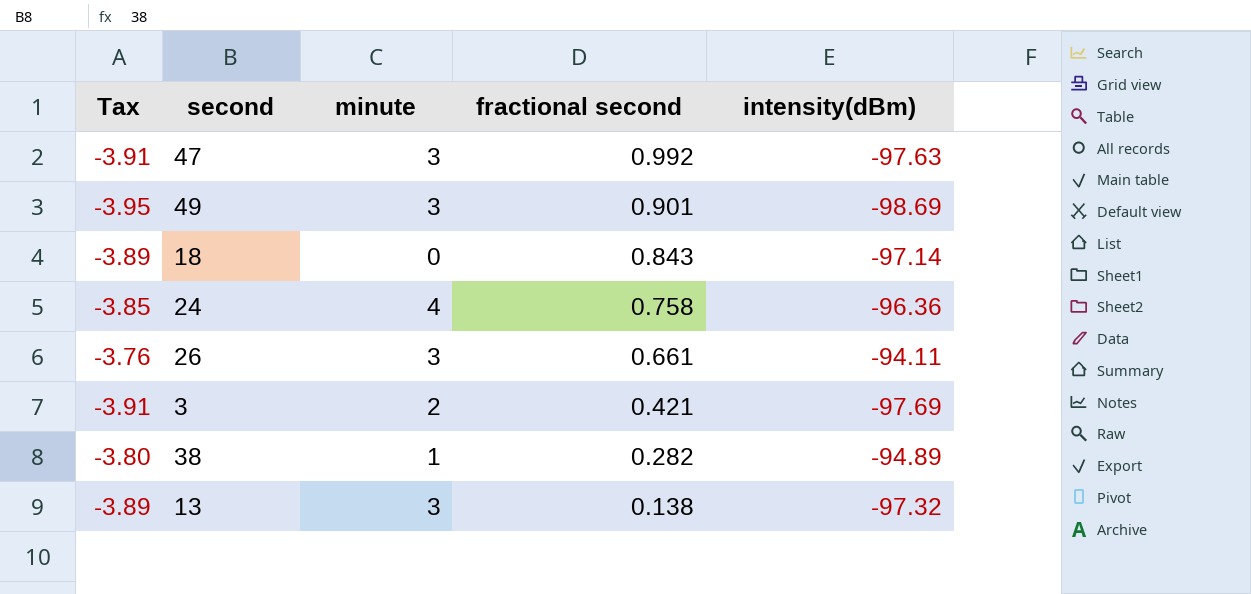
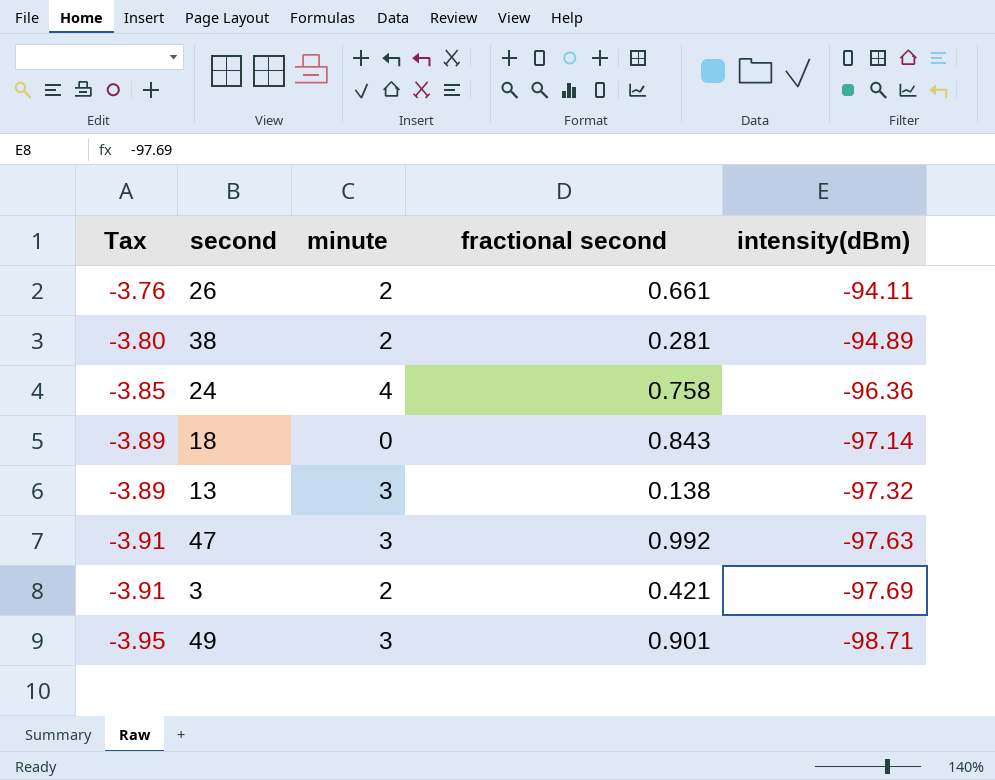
row order: fractional second descending -> Tax descending
26 | minute: 3 -> 2
38 | minute: 1 -> 2
38 | fractional second: 0.282 -> 0.281
49 | intensity(dBm): -98.69 -> -98.71

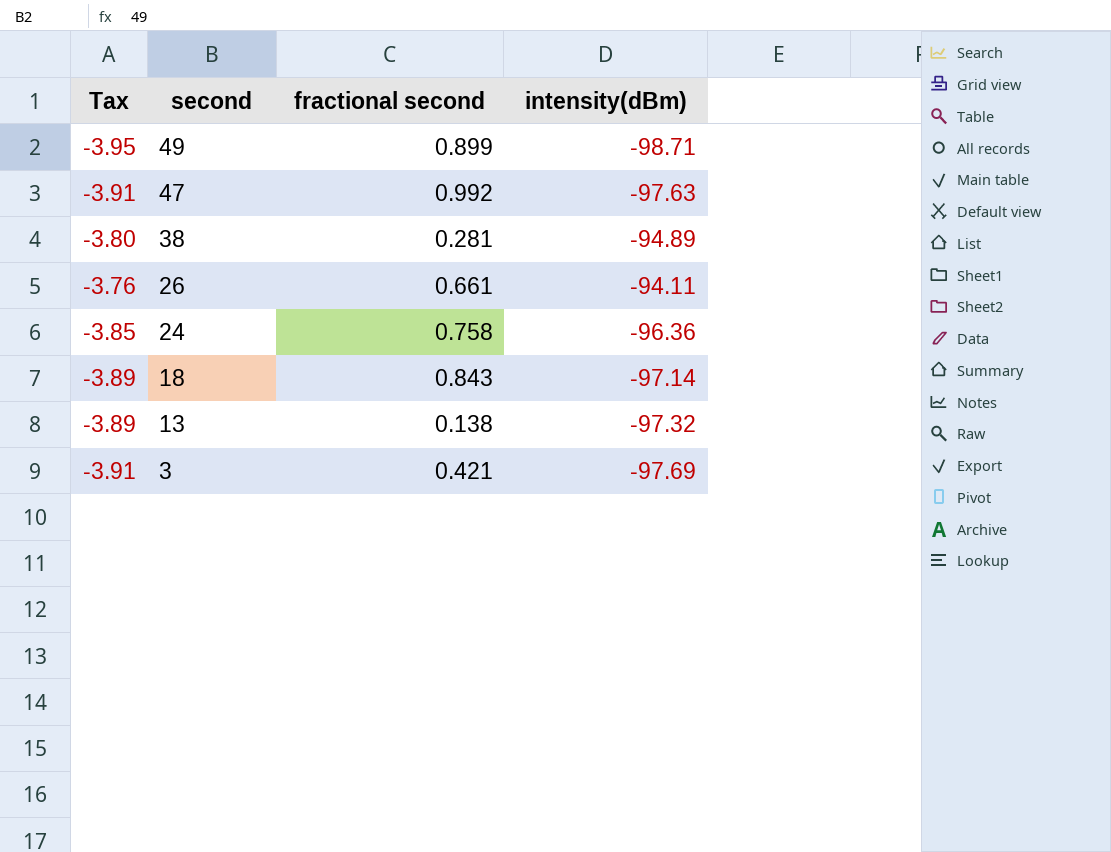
row order: Tax descending -> second descending
column minute | position: 3 -> none
49 | fractional second: 0.901 -> 0.899

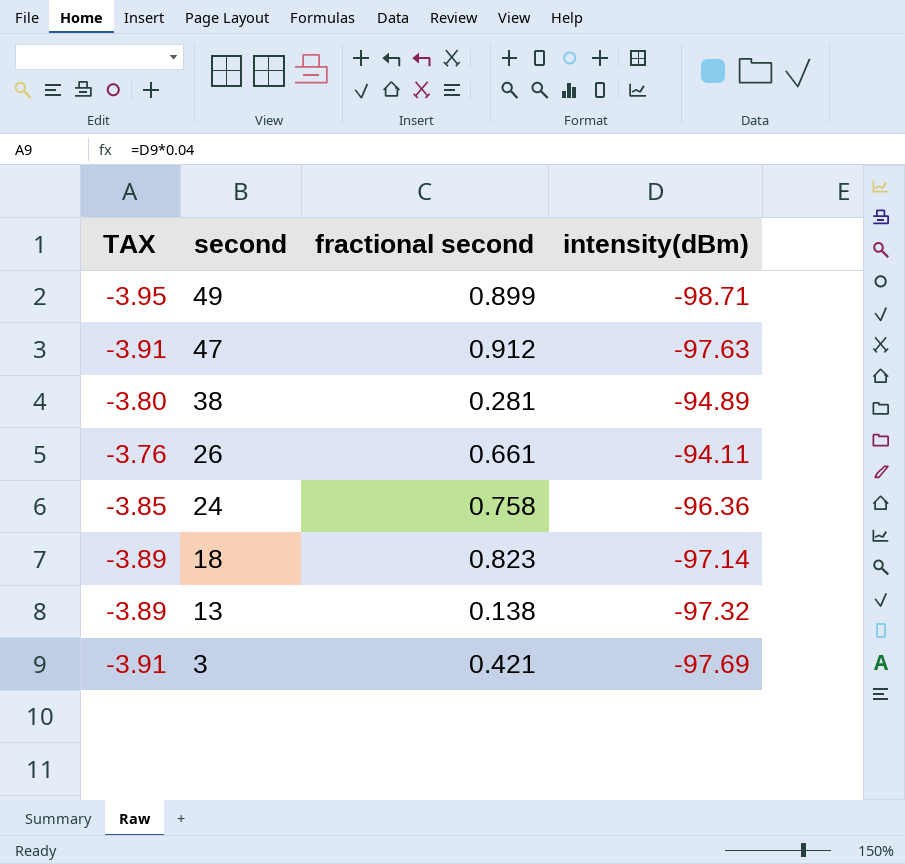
column name: Tax -> TAX
47 | fractional second: 0.992 -> 0.912
18 | fractional second: 0.843 -> 0.823

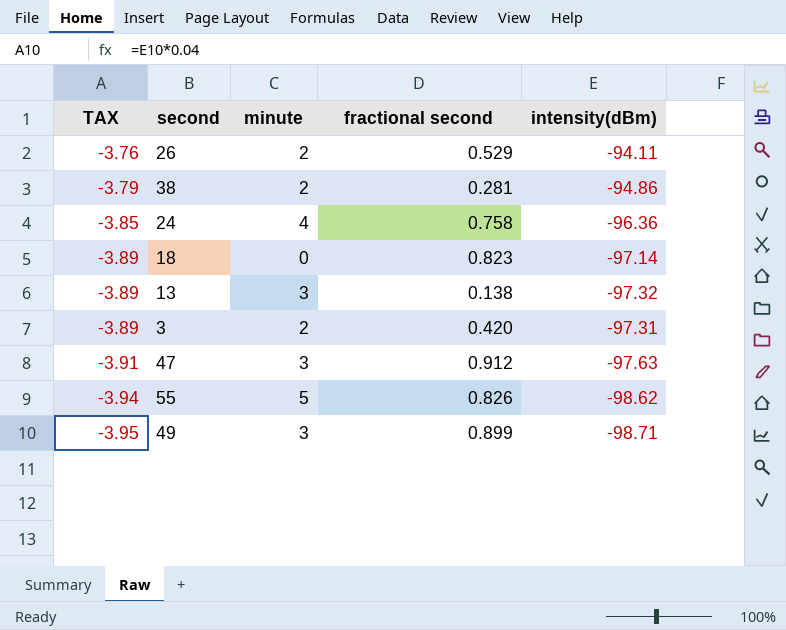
row order: second descending -> TAX descending
column minute | position: none -> 3
26 | fractional second: 0.661 -> 0.529
38 | TAX: -3.80 -> -3.79
38 | intensity(dBm): -94.89 -> -94.86
3 | TAX: -3.91 -> -3.89
3 | fractional second: 0.421 -> 0.420
3 | intensity(dBm): -97.69 -> -97.31
row 55: none -> -3.94 | 5 | 0.826 | -98.62

